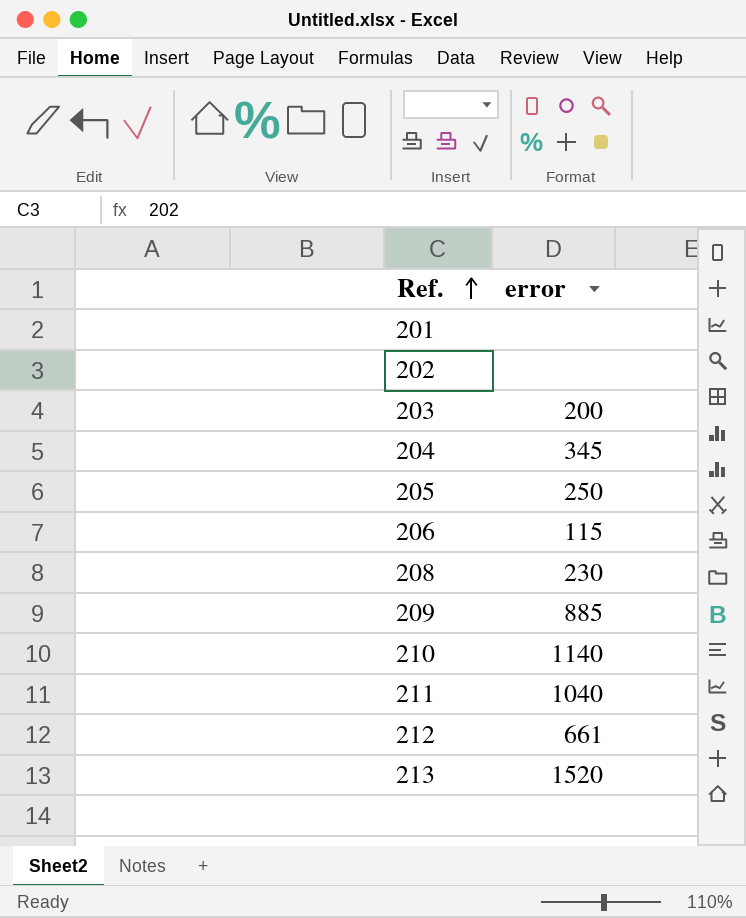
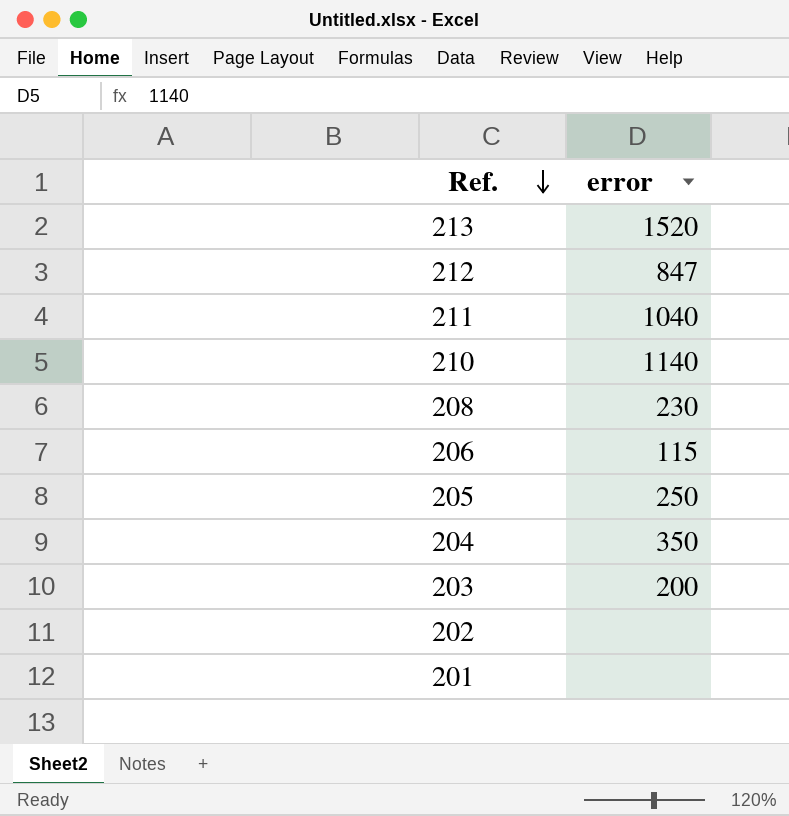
row order: Ref. ascending -> Ref. descending
row 209: 885 -> none
212 | error: 661 -> 847
204 | error: 345 -> 350

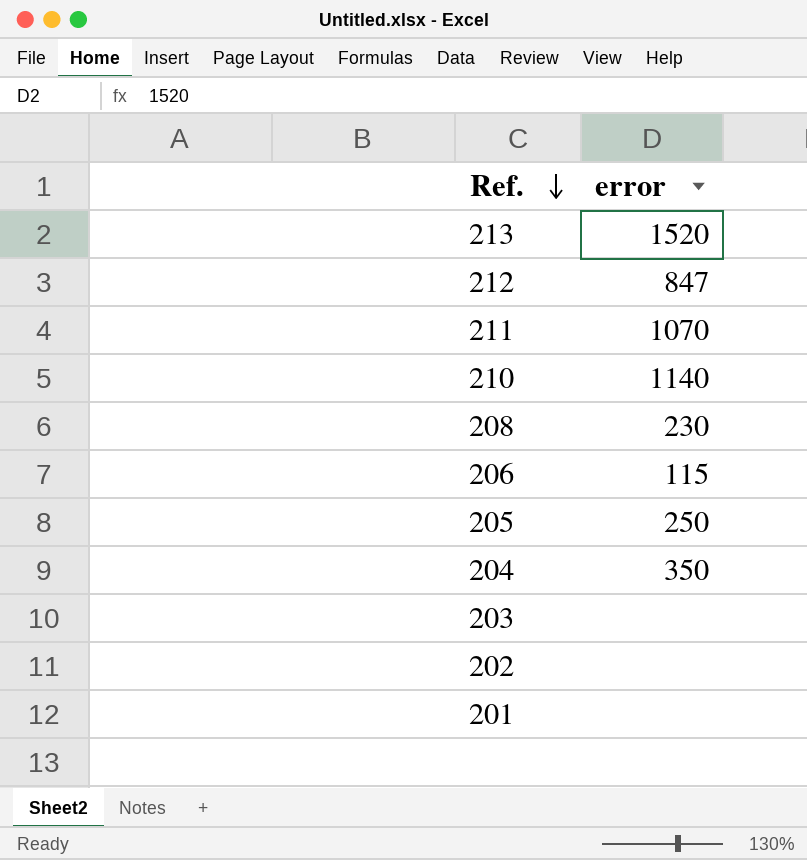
211 | error: 1040 -> 1070
203 | error: 200 -> none

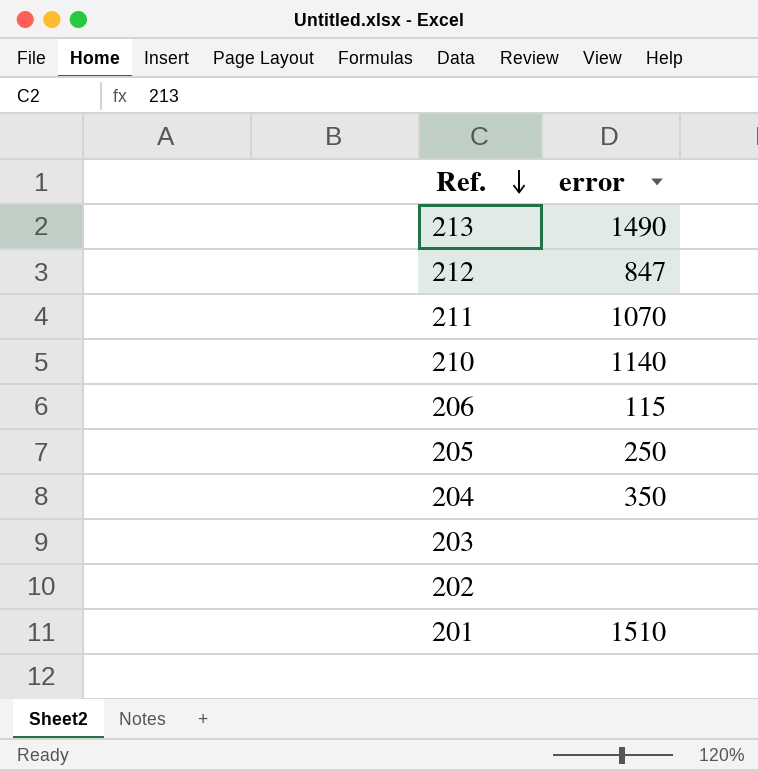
row 208: 230 -> none
213 | error: 1520 -> 1490
201 | error: none -> 1510

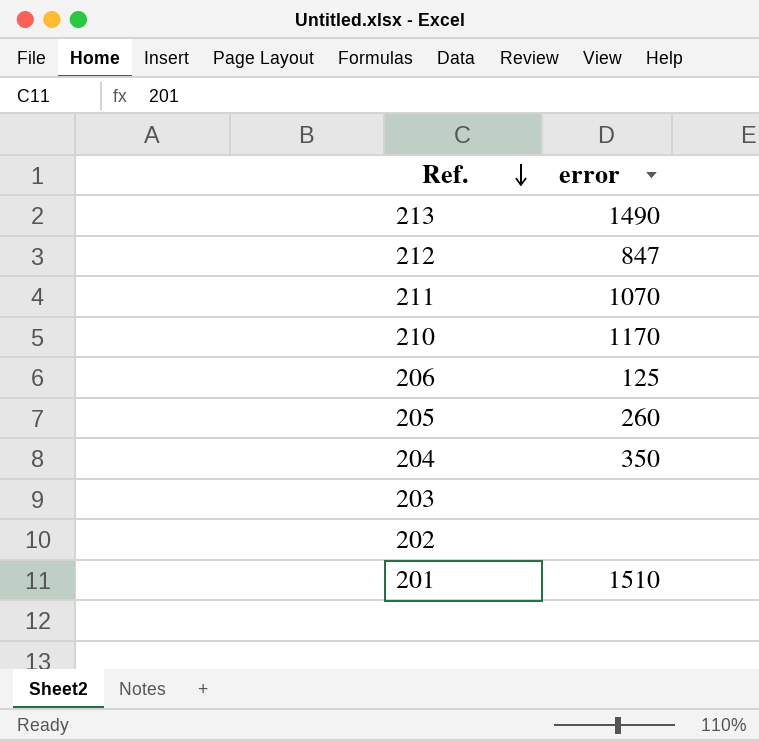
210 | error: 1140 -> 1170
206 | error: 115 -> 125
205 | error: 250 -> 260

